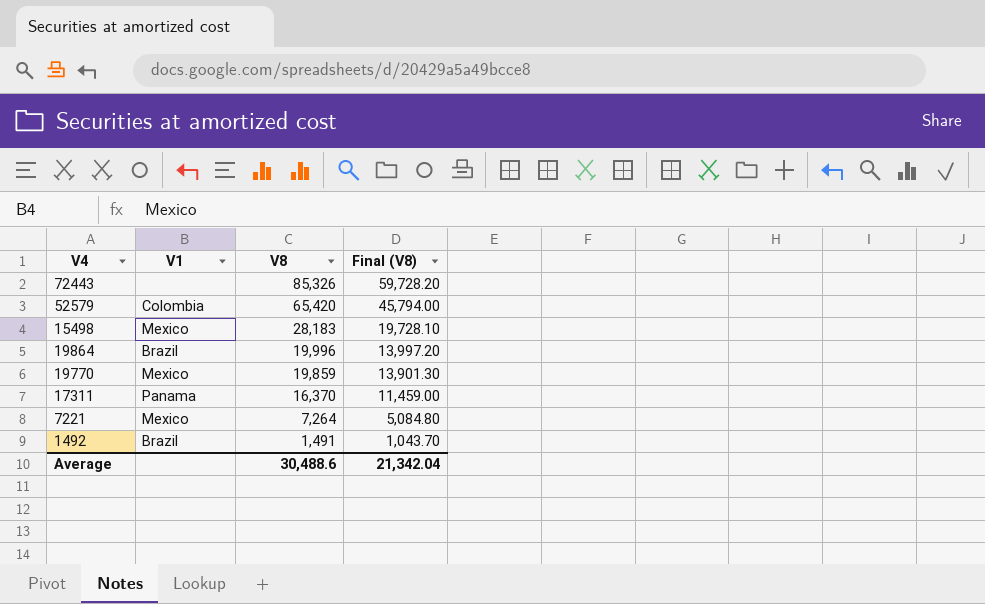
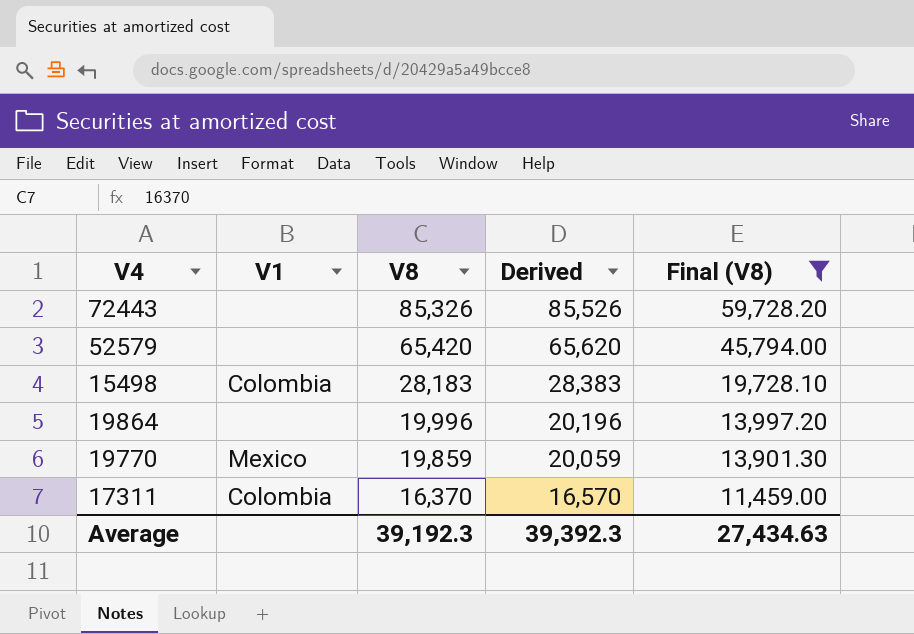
filter: none -> Final (V8) >= 11,459.00
column Derived | formula: none -> [V8] + 200
52579 | V1: Colombia -> none
15498 | V1: Mexico -> Colombia
19864 | V1: Brazil -> none
17311 | V1: Panama -> Colombia
Average | V8: 30,488.6 -> 39,192.3
Average | Final (V8): 21,342.04 -> 27,434.63

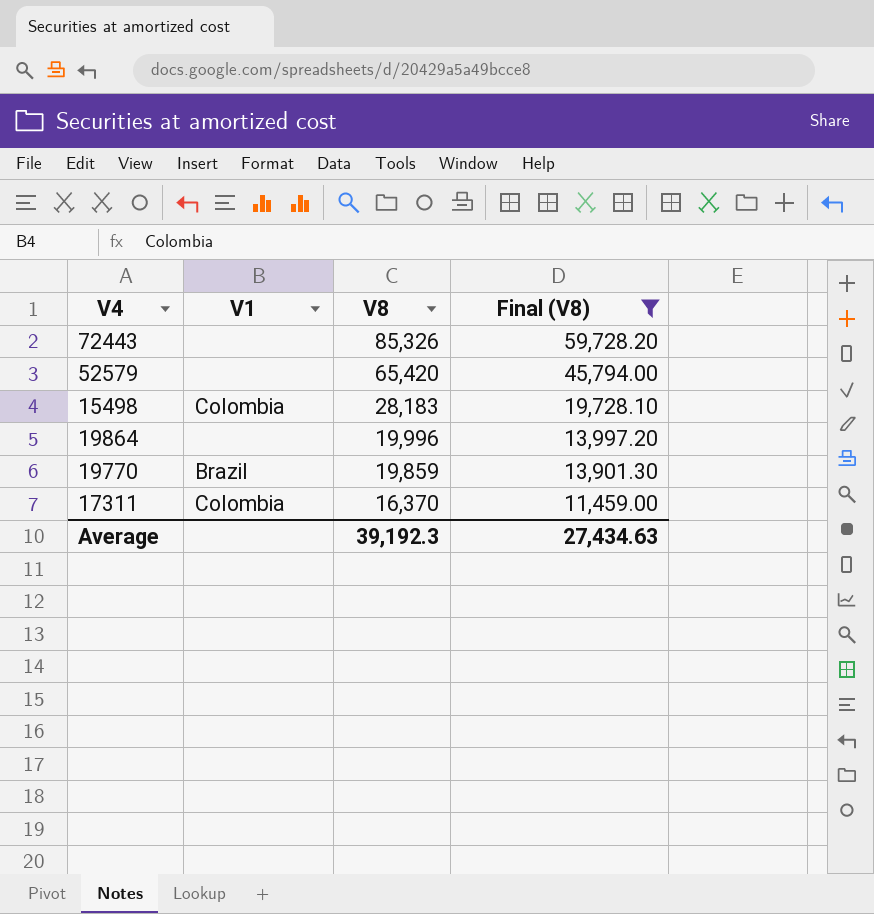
column Derived | formula: [V8] + 200 -> none
19770 | V1: Mexico -> Brazil

